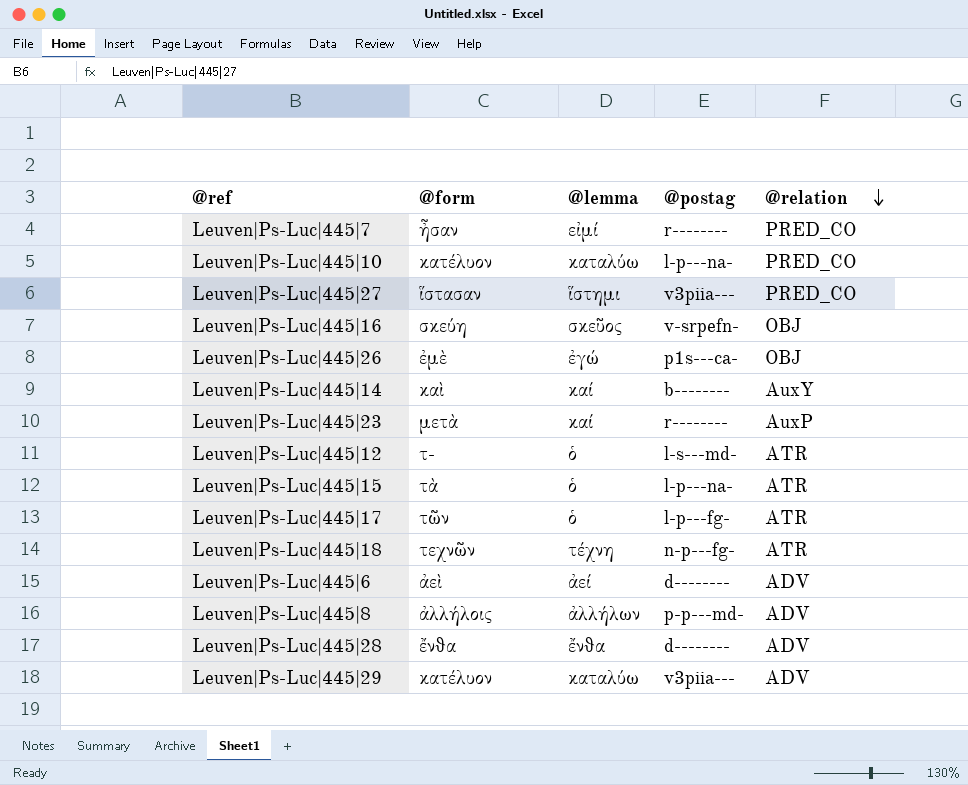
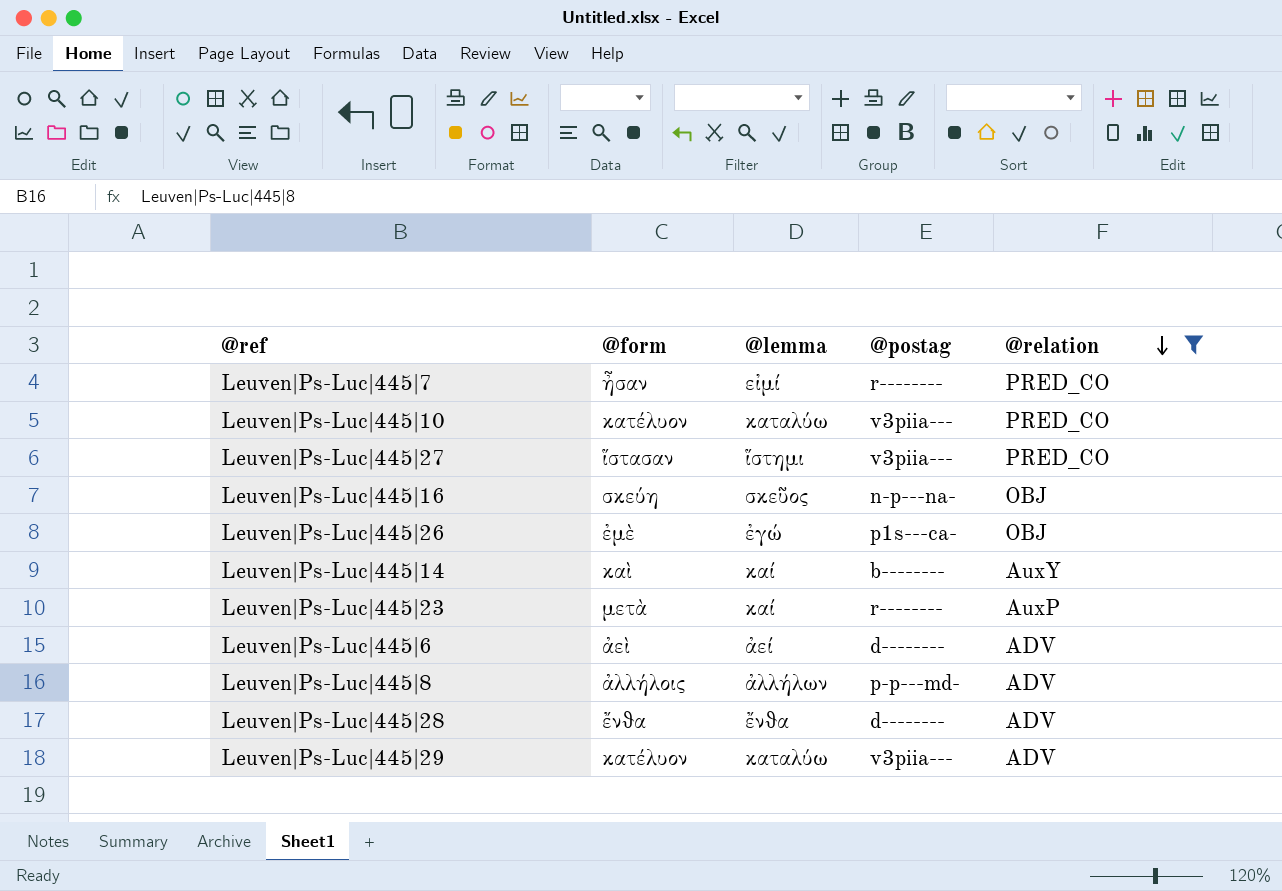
filter: none -> @relation != ATR
Leuven|Ps-Luc|445|10 | @postag: l-p---na- -> v3piia---
Leuven|Ps-Luc|445|16 | @postag: v-srpefn- -> n-p---na-

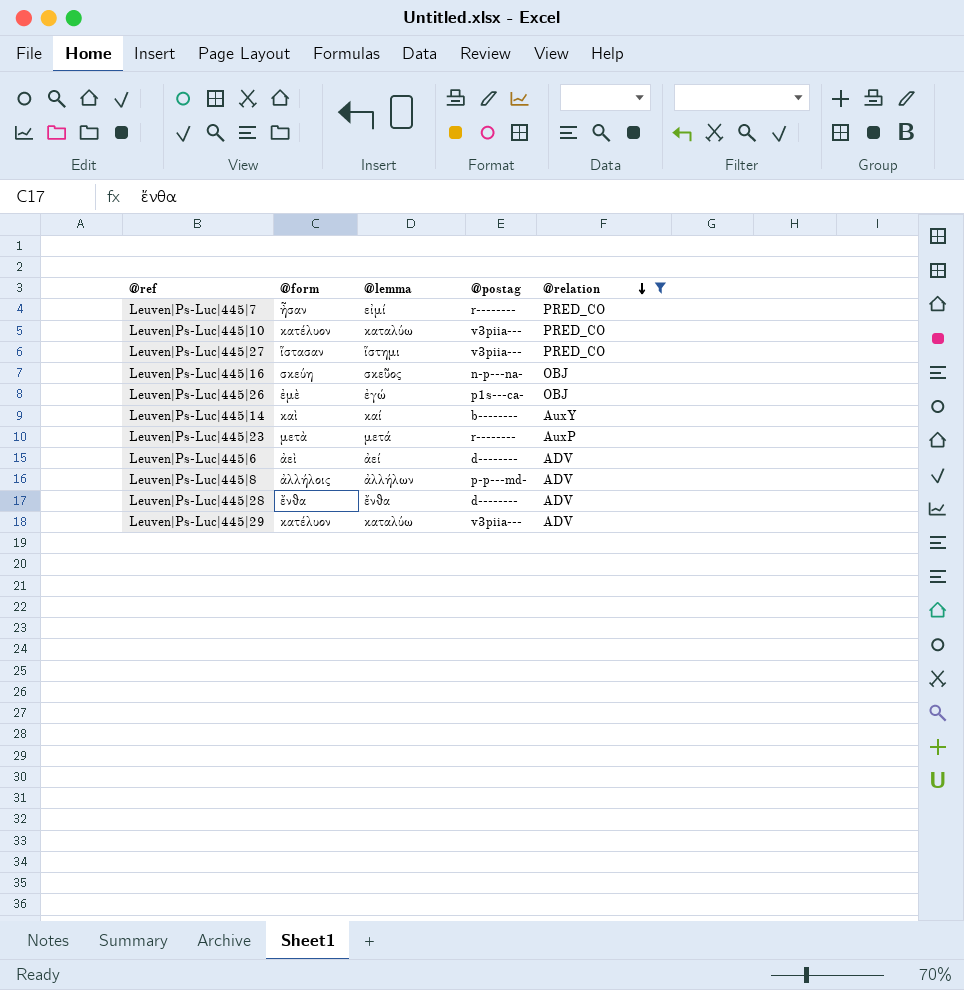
Leuven|Ps-Luc|445|23 | @lemma: καί -> μετά

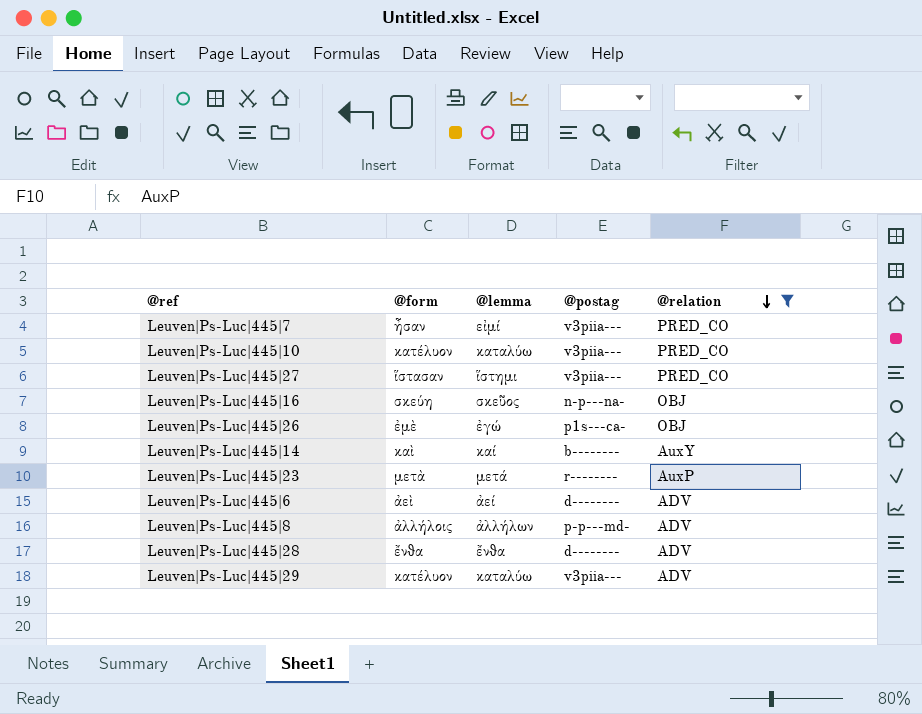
Leuven|Ps-Luc|445|7 | @postag: r-------- -> v3piia---

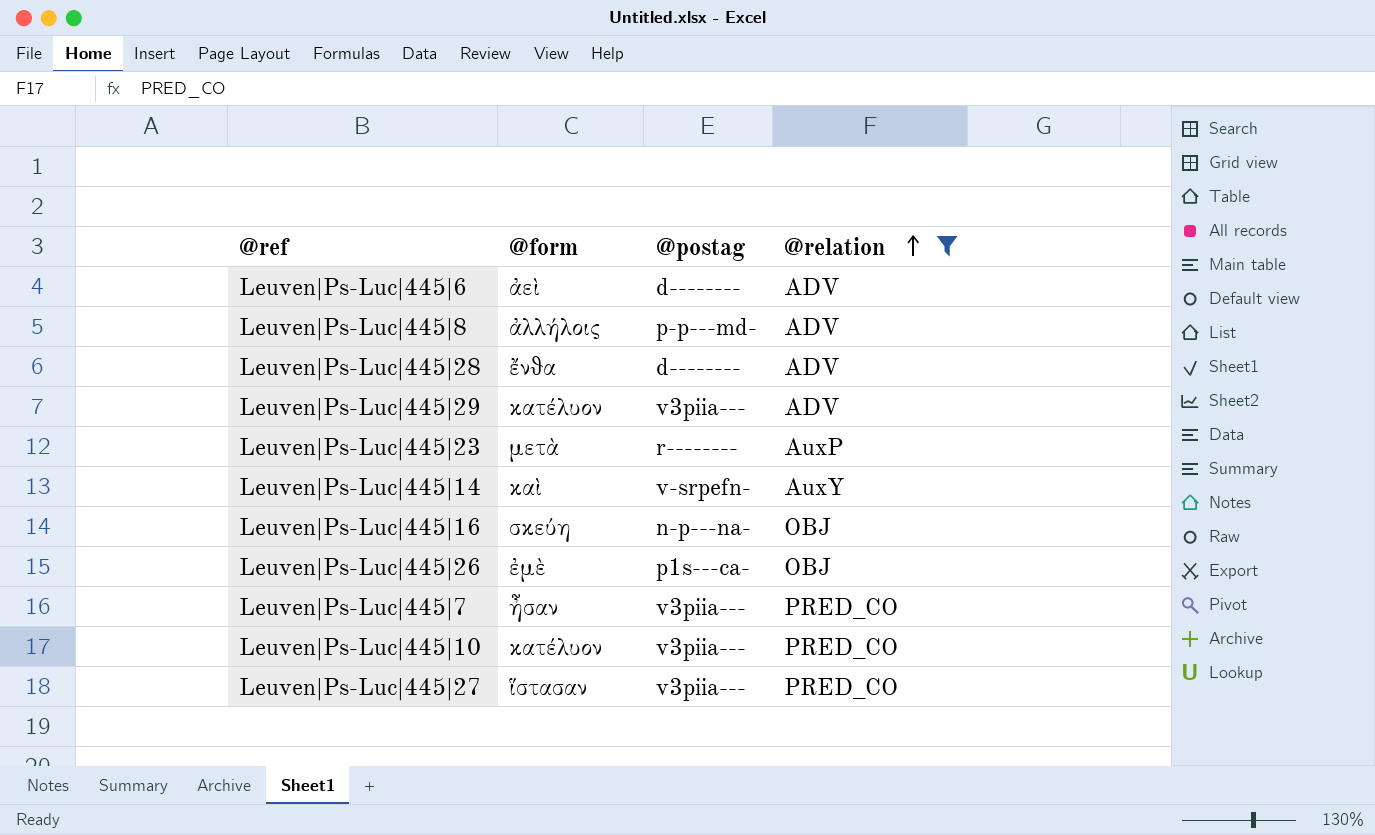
row order: @relation descending -> @relation ascending
column @lemma | position: 3 -> none
Leuven|Ps-Luc|445|14 | @postag: b-------- -> v-srpefn-

